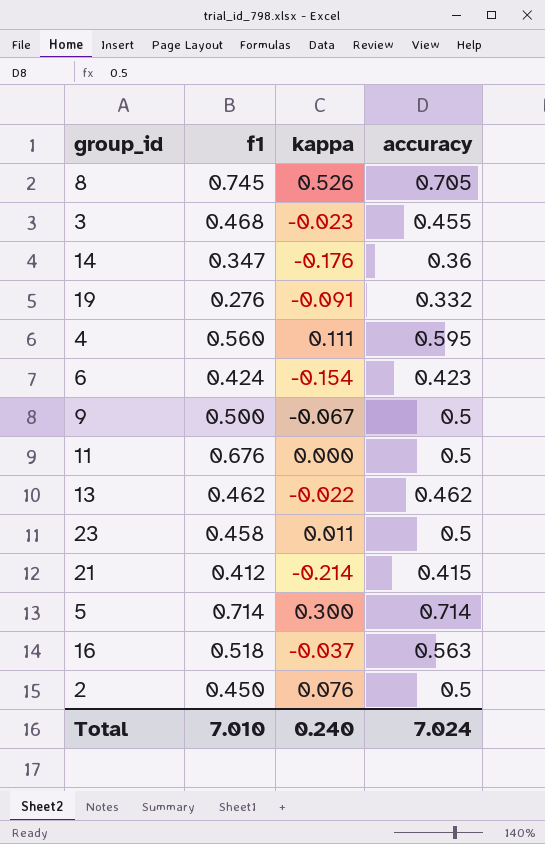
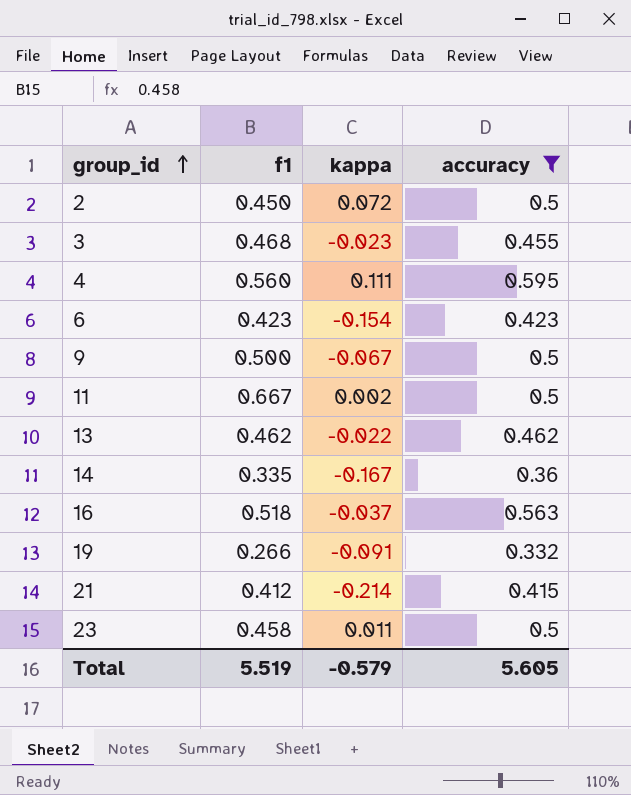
filter: none -> accuracy <= 0.595
row order: none -> group_id ascending
2 | kappa: 0.076 -> 0.072
6 | f1: 0.424 -> 0.423
11 | f1: 0.676 -> 0.667
11 | kappa: 0.000 -> 0.002
14 | f1: 0.347 -> 0.335
14 | kappa: -0.176 -> -0.167
19 | f1: 0.276 -> 0.266
Total | f1: 7.010 -> 5.519
Total | kappa: 0.240 -> -0.579
Total | accuracy: 7.024 -> 5.605

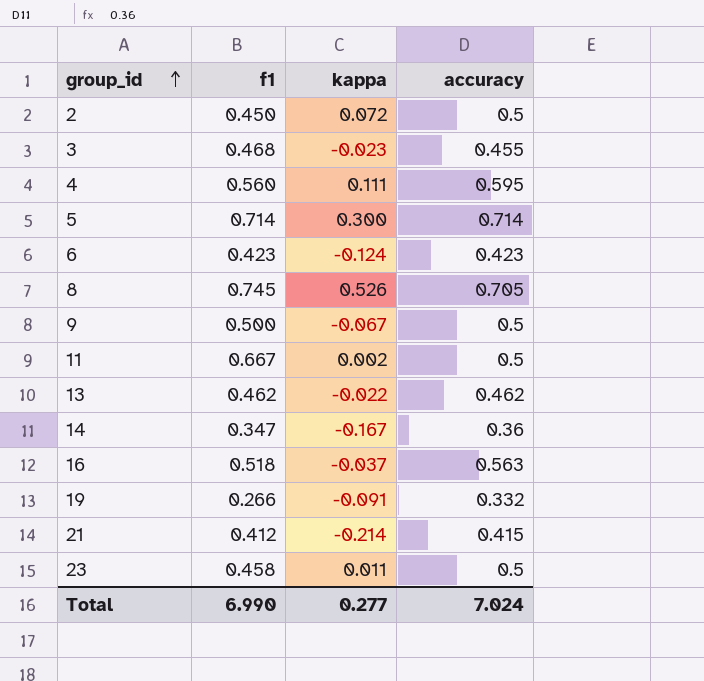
filter: accuracy <= 0.595 -> none
6 | kappa: -0.154 -> -0.124
14 | f1: 0.335 -> 0.347
Total | f1: 5.519 -> 6.990
Total | kappa: -0.579 -> 0.277
Total | accuracy: 5.605 -> 7.024

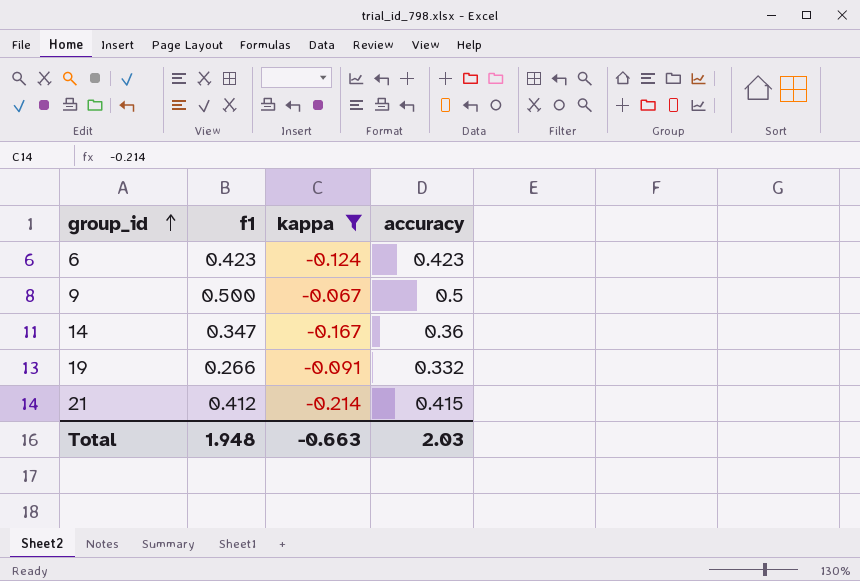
filter: none -> kappa <= -0.067
Total | f1: 6.990 -> 1.948
Total | kappa: 0.277 -> -0.663
Total | accuracy: 7.024 -> 2.03

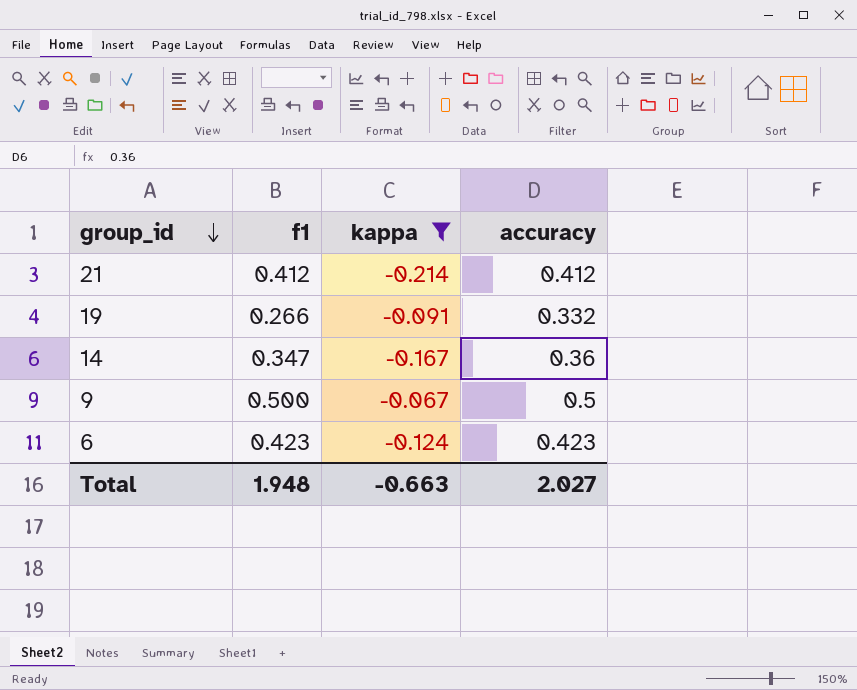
row order: group_id ascending -> group_id descending
21 | accuracy: 0.415 -> 0.412
Total | accuracy: 2.03 -> 2.027

